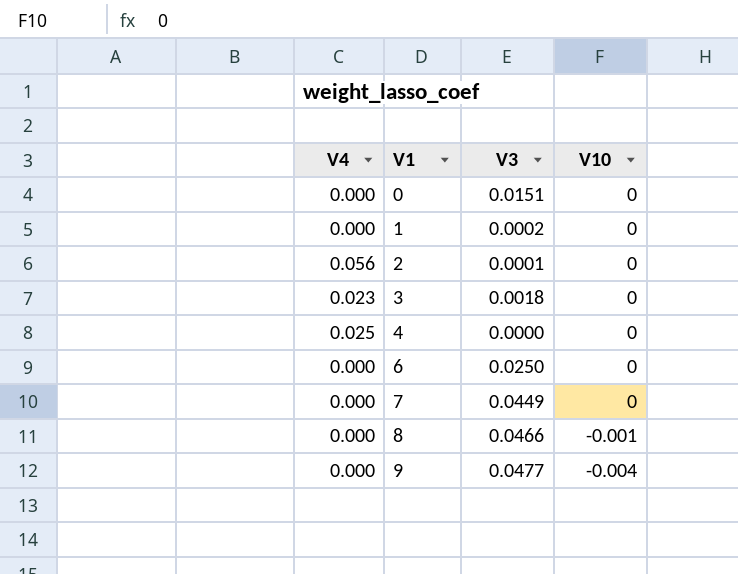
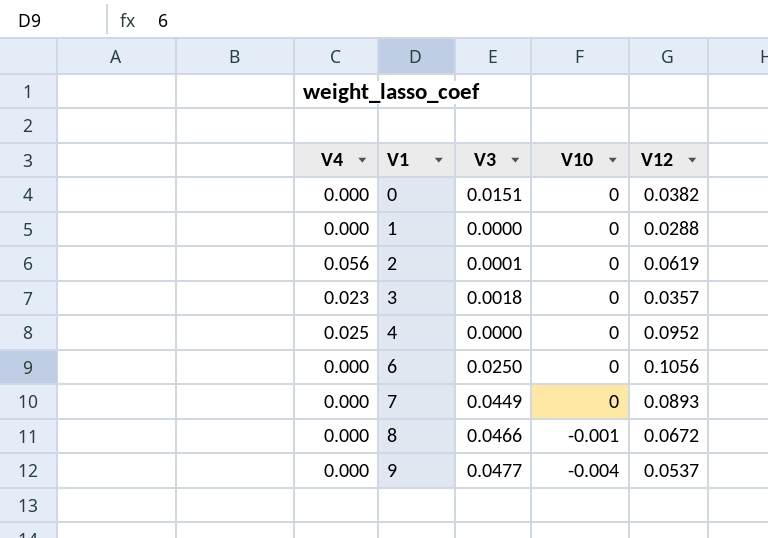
column V12 | position: none -> 5
1 | V3: 0.0002 -> 0.0000

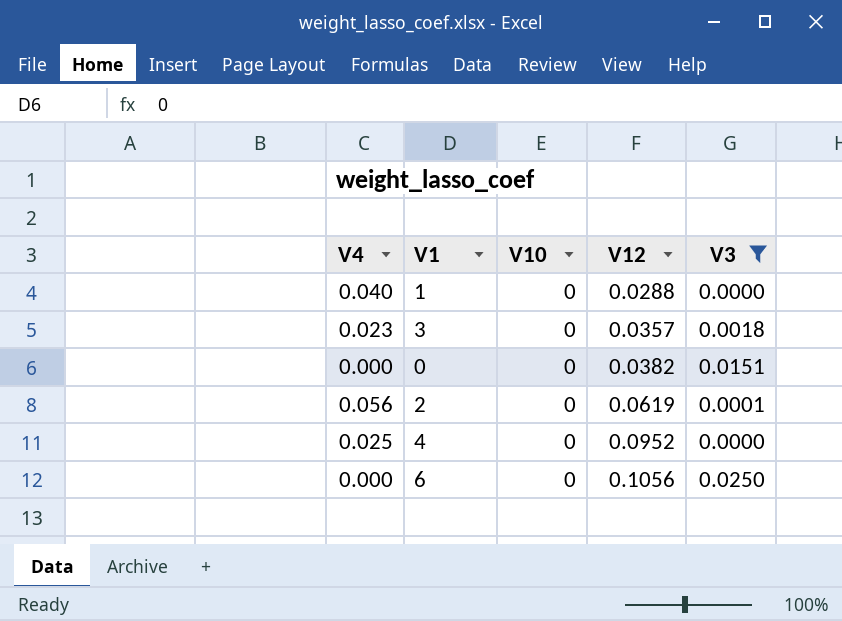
filter: none -> V3 <= 0.0250
row order: V1 ascending -> V12 ascending
column V3 | position: 3 -> 5
1 | V4: 0.000 -> 0.040

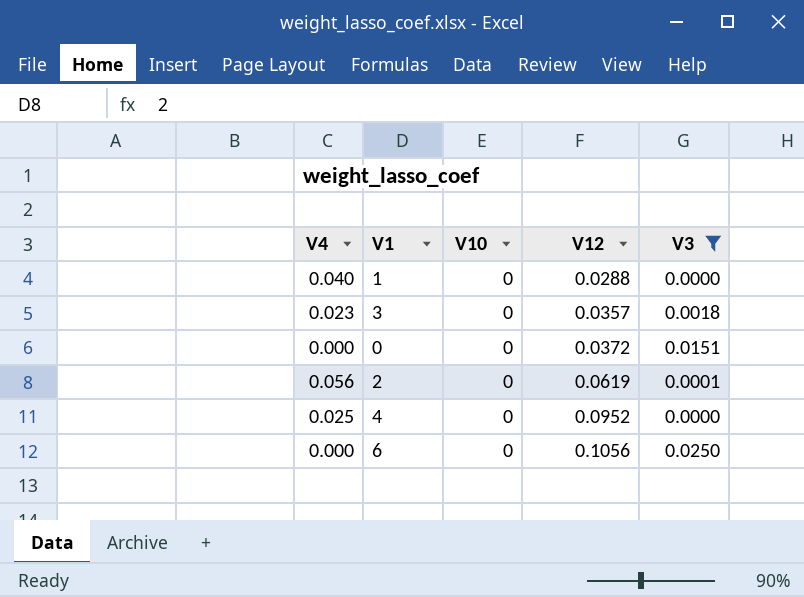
0 | V12: 0.0382 -> 0.0372

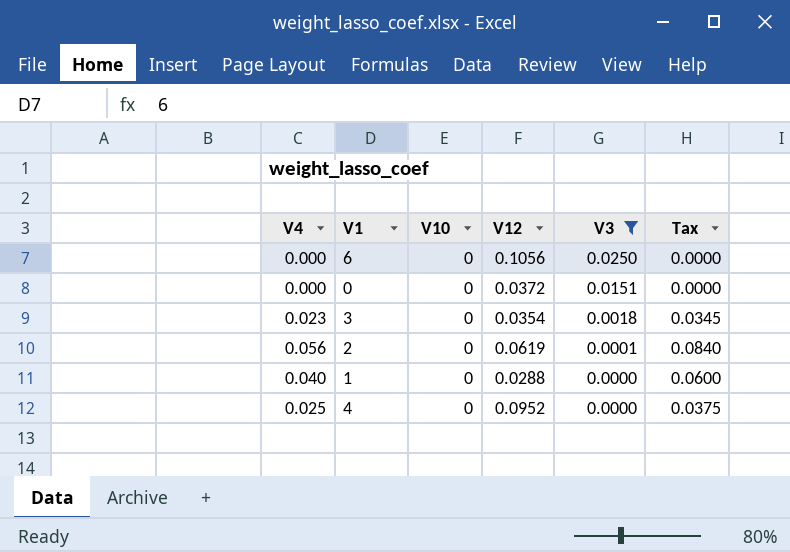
row order: V12 ascending -> V3 descending
column Tax | formula: none -> [V4] * 1.5
3 | V12: 0.0357 -> 0.0354

